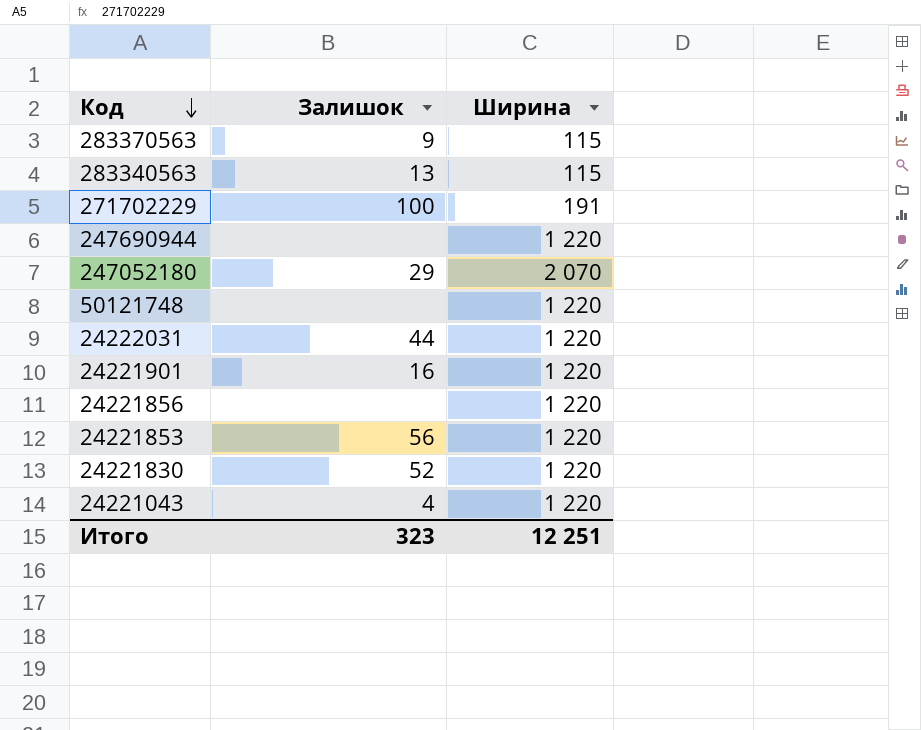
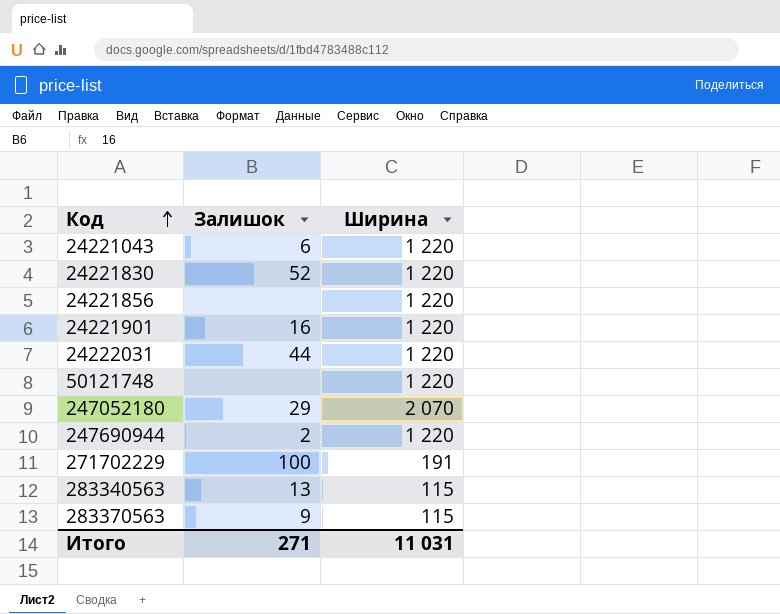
row order: Код descending -> Код ascending
row 24221853: 56 | 1 220 -> none
24221043 | Залишок: 4 -> 6
247690944 | Залишок: none -> 2
Итого | Залишок: 323 -> 271
Итого | Ширина: 12 251 -> 11 031

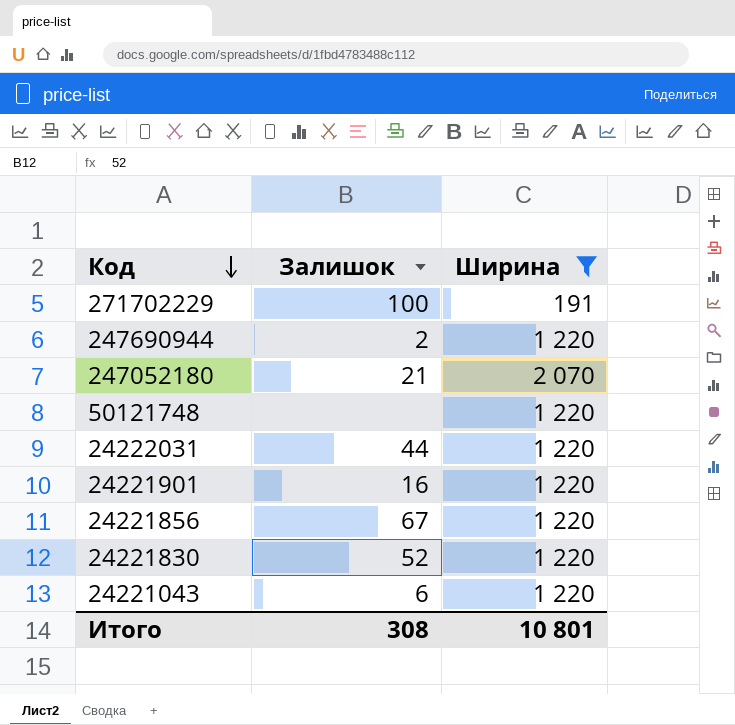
filter: none -> Ширина != 115
row order: Код ascending -> Код descending
247052180 | Залишок: 29 -> 21
24221856 | Залишок: none -> 67
Итого | Залишок: 271 -> 308
Итого | Ширина: 11 031 -> 10 801

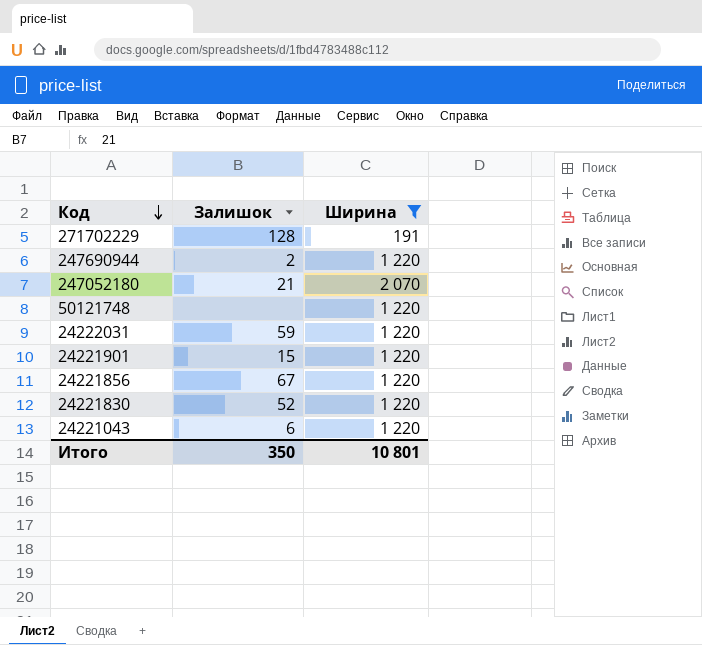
271702229 | Залишок: 100 -> 128
24222031 | Залишок: 44 -> 59
24221901 | Залишок: 16 -> 15
Итого | Залишок: 308 -> 350

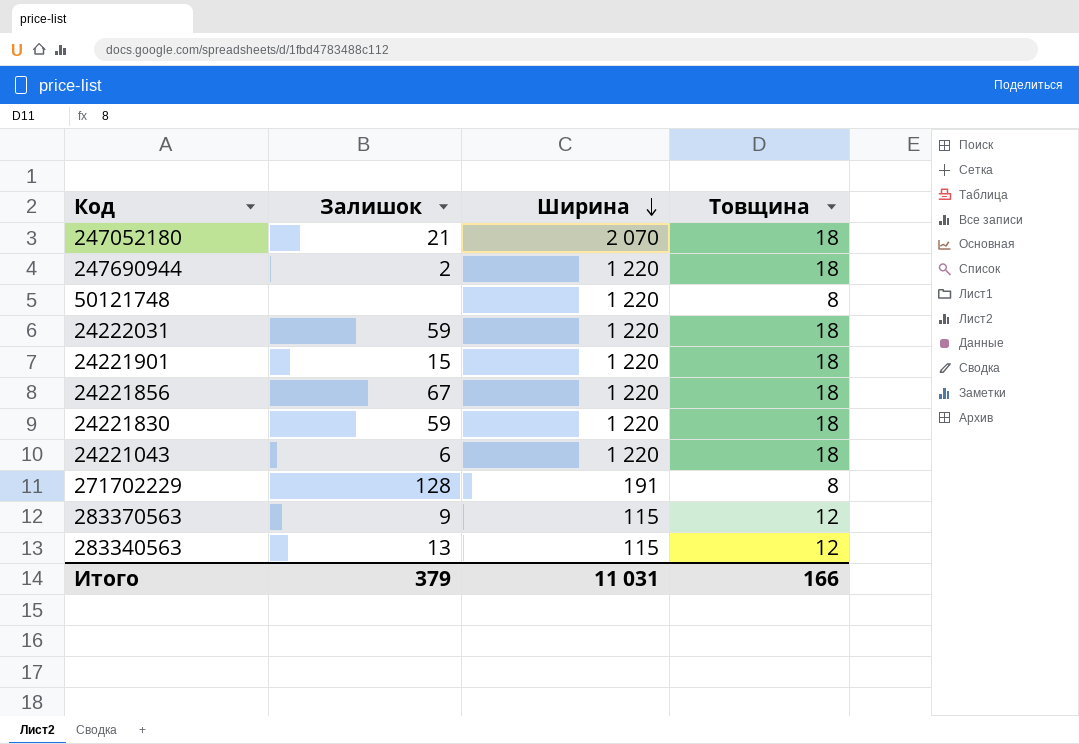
filter: Ширина != 115 -> none
row order: Код descending -> Ширина descending
column Товщина | position: none -> 4
24221830 | Залишок: 52 -> 59
Итого | Залишок: 350 -> 379
Итого | Ширина: 10 801 -> 11 031

